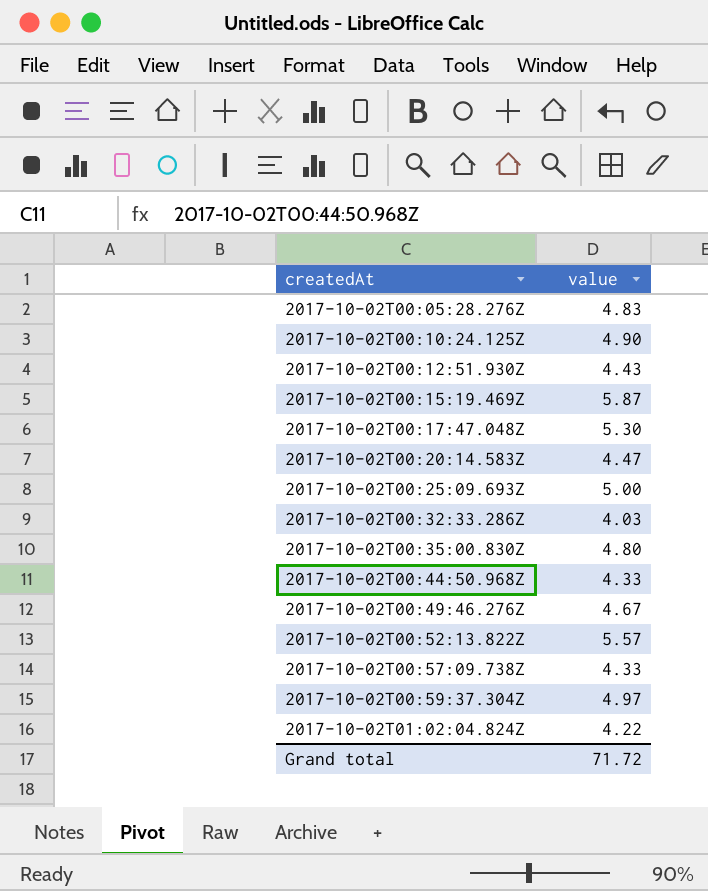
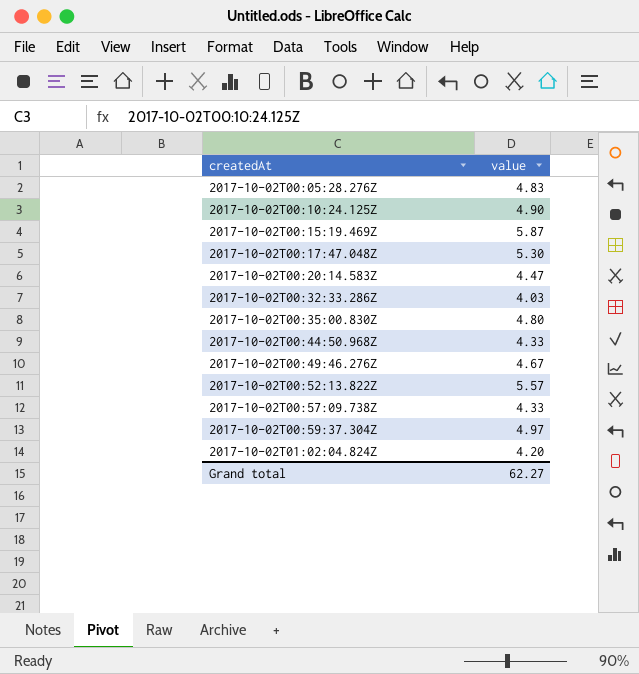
row 2017-10-02T00:12:51.930Z: 4.43 -> none
row 2017-10-02T00:25:09.693Z: 5.00 -> none
2017-10-02T01:02:04.824Z | value: 4.22 -> 4.20
Grand total | value: 71.72 -> 62.27

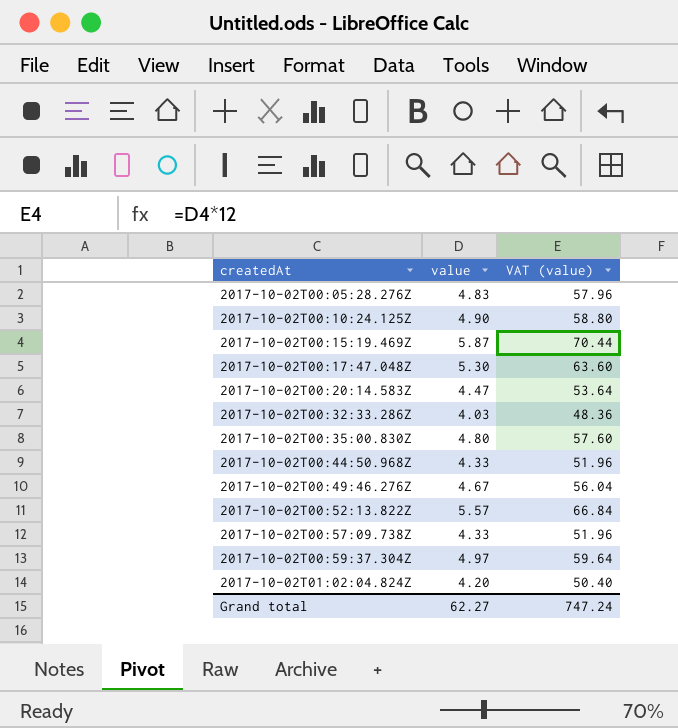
column VAT (value) | formula: none -> [value] * 12

